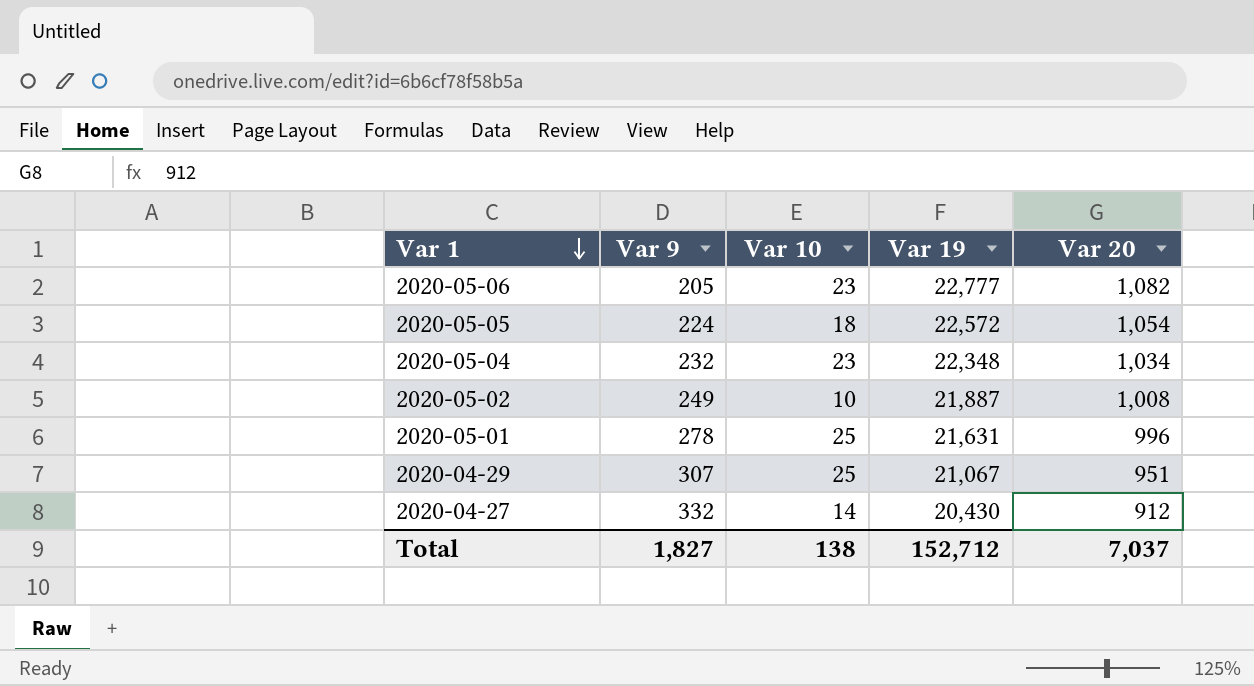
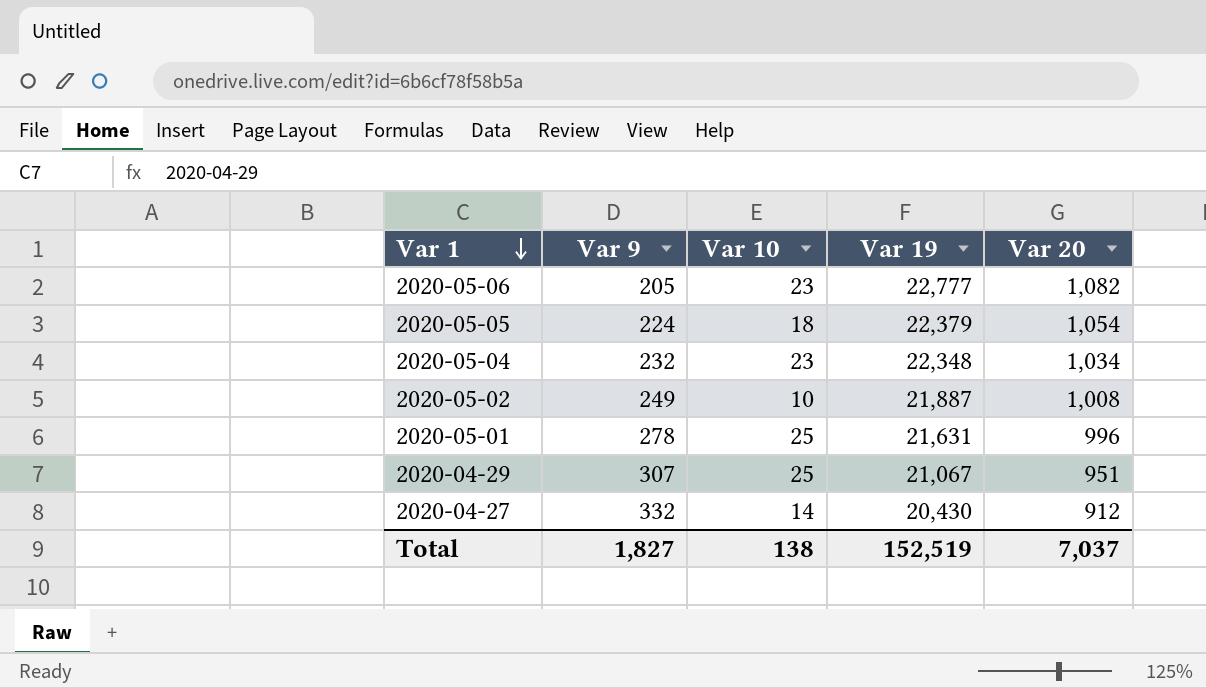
2020-05-05 | Var 19: 22,572 -> 22,379
Total | Var 19: 152,712 -> 152,519

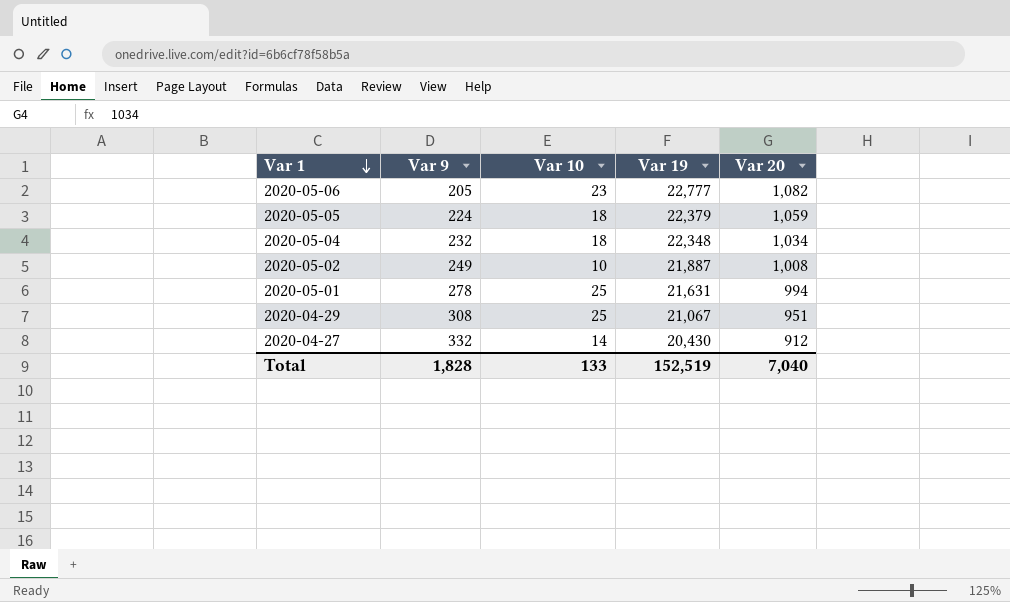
2020-05-05 | Var 20: 1,054 -> 1,059
2020-05-04 | Var 10: 23 -> 18
2020-05-01 | Var 20: 996 -> 994
2020-04-29 | Var 9: 307 -> 308
Total | Var 9: 1,827 -> 1,828
Total | Var 10: 138 -> 133
Total | Var 20: 7,037 -> 7,040

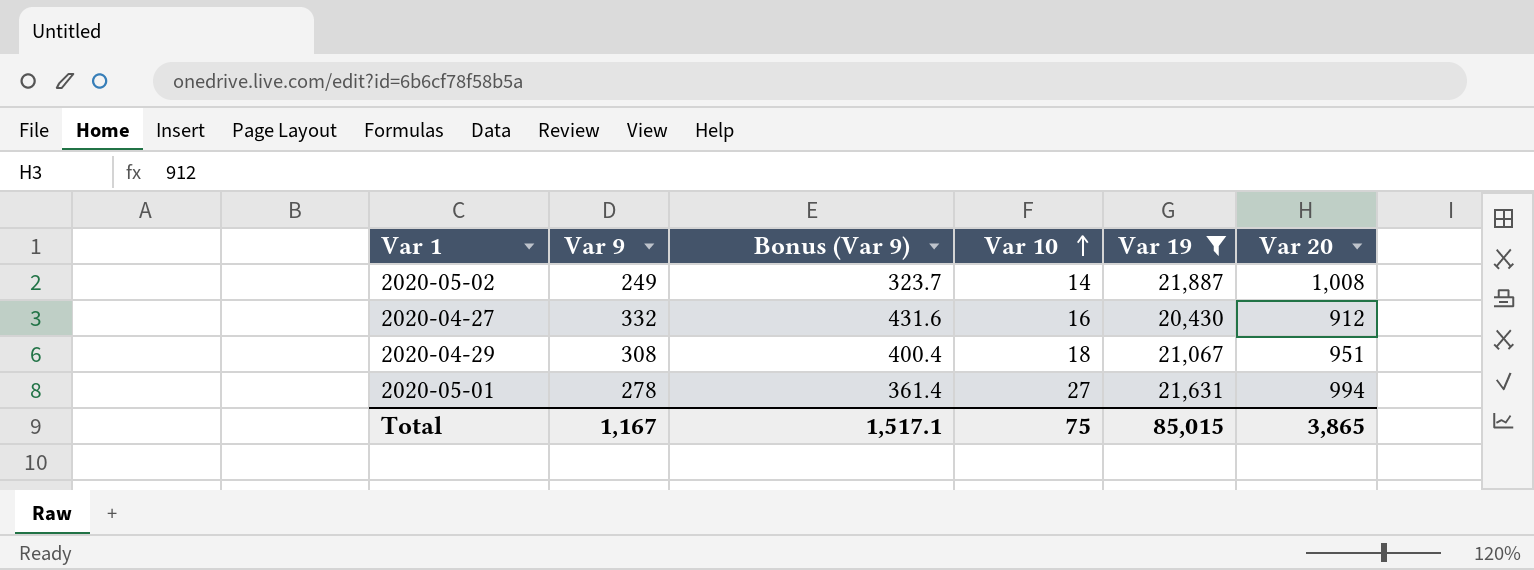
filter: none -> Var 19 <= 21,887
row order: Var 1 descending -> Var 10 ascending
column Bonus (Var 9) | formula: none -> [Var 9] * 1.3
2020-05-02 | Var 10: 10 -> 14
2020-04-27 | Var 10: 14 -> 16
2020-04-29 | Var 10: 25 -> 18
2020-05-01 | Var 10: 25 -> 27
Total | Var 9: 1,828 -> 1,167
Total | Var 10: 133 -> 75
Total | Var 19: 152,519 -> 85,015
Total | Var 20: 7,040 -> 3,865

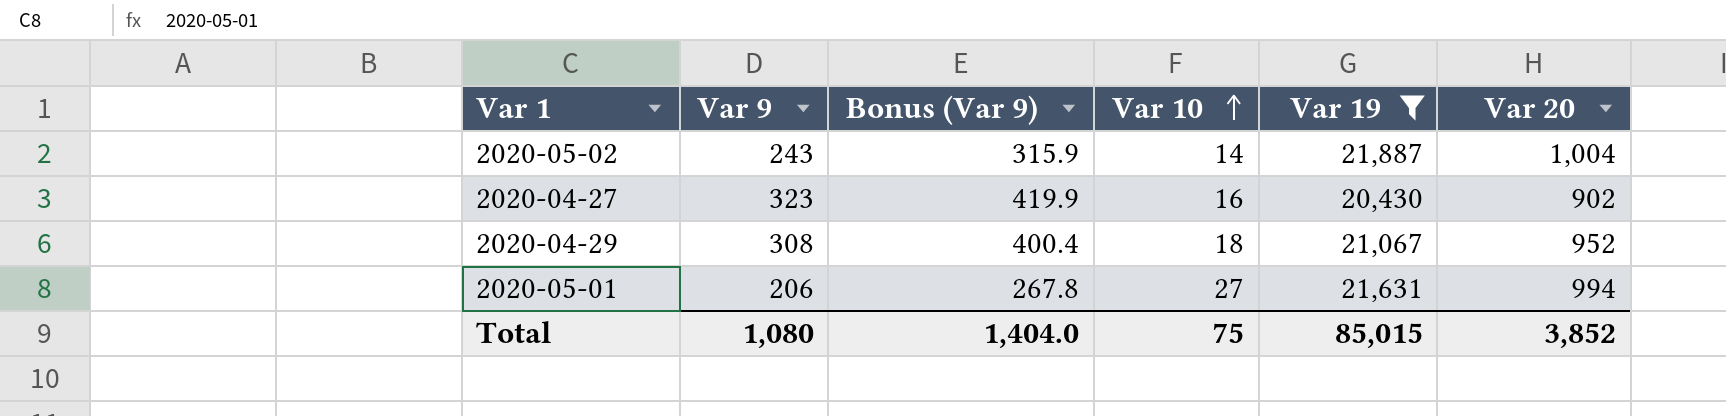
2020-05-02 | Var 9: 249 -> 243
2020-05-02 | Bonus (Var 9): 323.7 -> 315.9
2020-05-02 | Var 20: 1,008 -> 1,004
2020-04-27 | Var 9: 332 -> 323
2020-04-27 | Bonus (Var 9): 431.6 -> 419.9
2020-04-27 | Var 20: 912 -> 902
2020-04-29 | Var 20: 951 -> 952
2020-05-01 | Var 9: 278 -> 206
2020-05-01 | Bonus (Var 9): 361.4 -> 267.8
Total | Var 9: 1,167 -> 1,080
Total | Bonus (Var 9): 1,517.1 -> 1,404.0
Total | Var 20: 3,865 -> 3,852

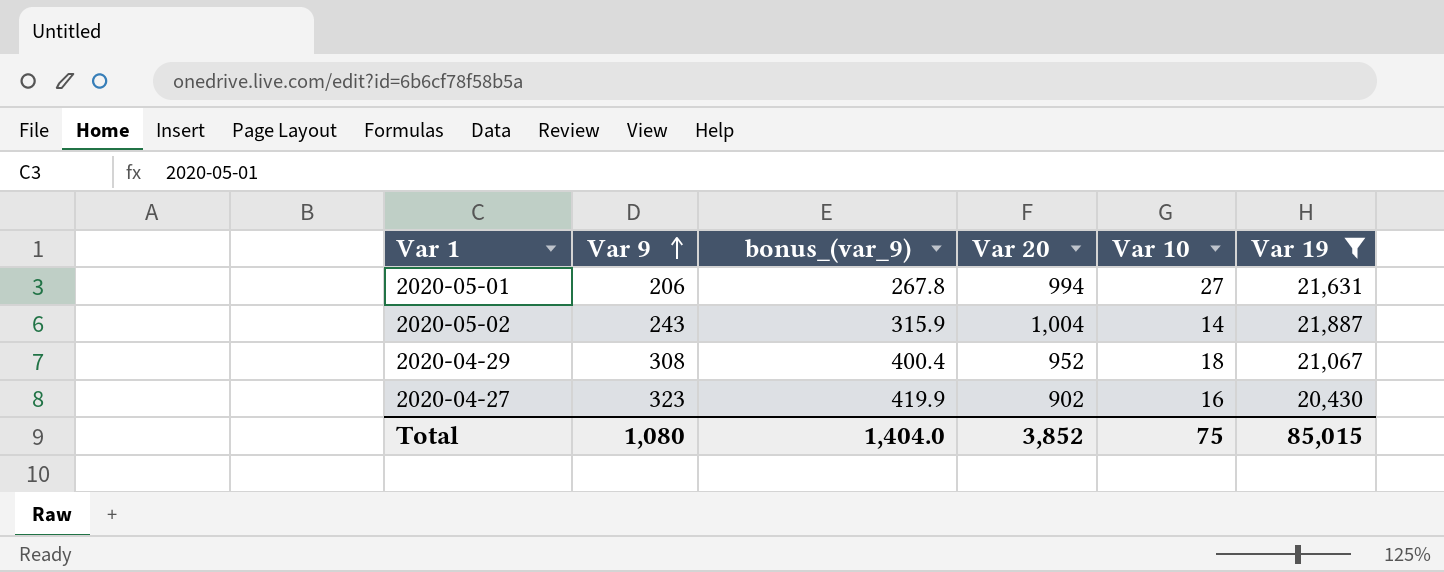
row order: Var 10 ascending -> Var 9 ascending
column name: Bonus (Var 9) -> bonus_(var_9)
column Var 20 | position: 6 -> 4

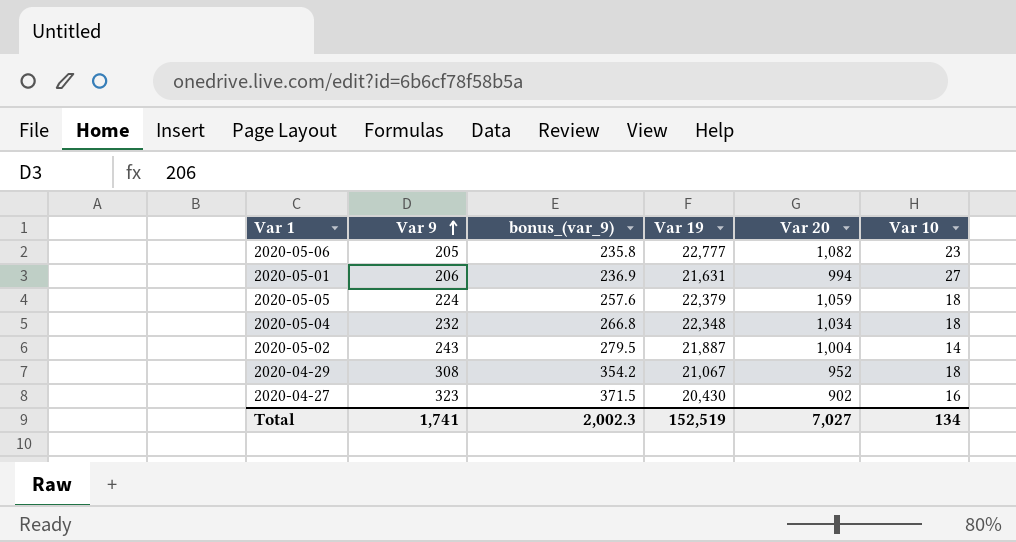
filter: Var 19 <= 21,887 -> none
column bonus_(var_9) | formula: [Var 9] * 1.3 -> [Var 9] * 1.15
column Var 19 | position: 6 -> 4
Total | Var 9: 1,080 -> 1,741
Total | bonus_(var_9): 1,404.0 -> 2,002.3
Total | Var 19: 85,015 -> 152,519
Total | Var 20: 3,852 -> 7,027
Total | Var 10: 75 -> 134

